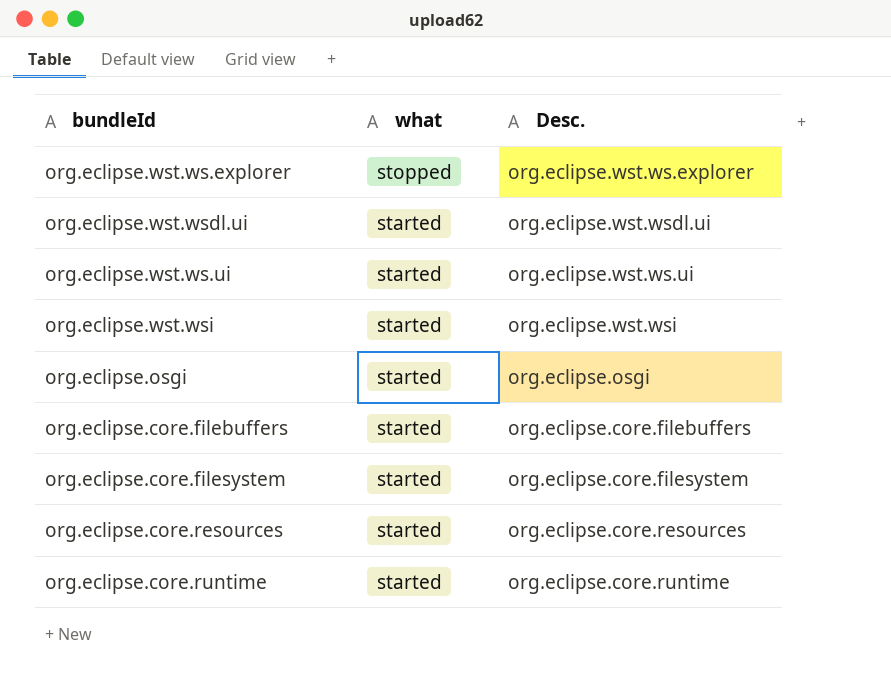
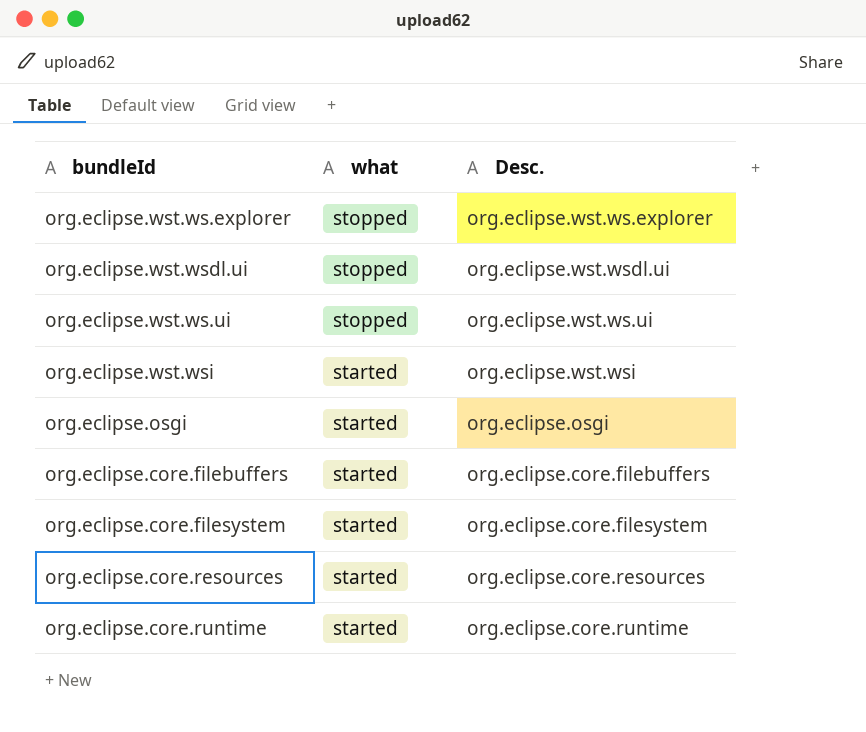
org.eclipse.wst.wsdl.ui | what: started -> stopped
org.eclipse.wst.ws.ui | what: started -> stopped

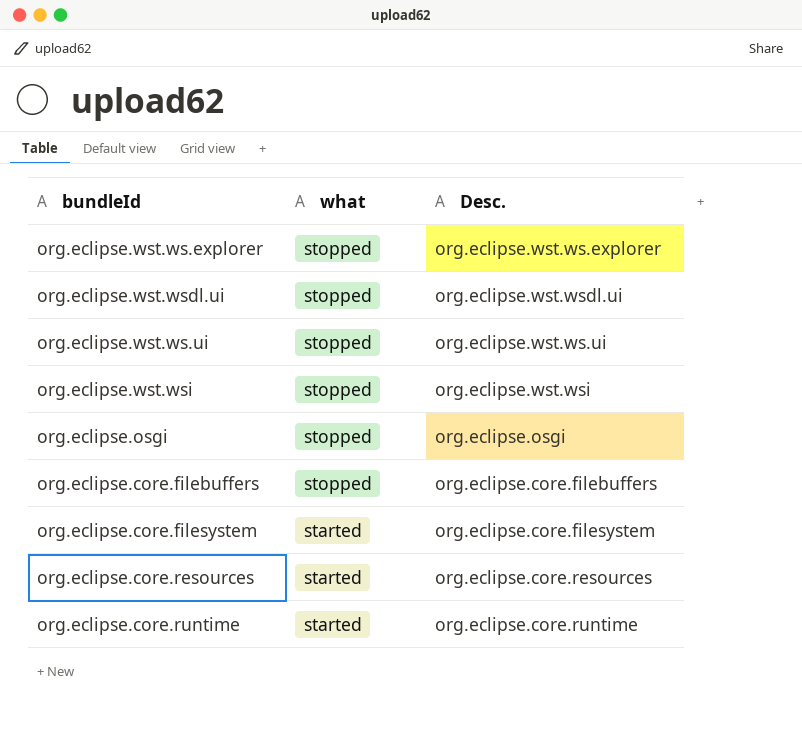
org.eclipse.wst.wsi | what: started -> stopped
org.eclipse.osgi | what: started -> stopped
org.eclipse.core.filebuffers | what: started -> stopped

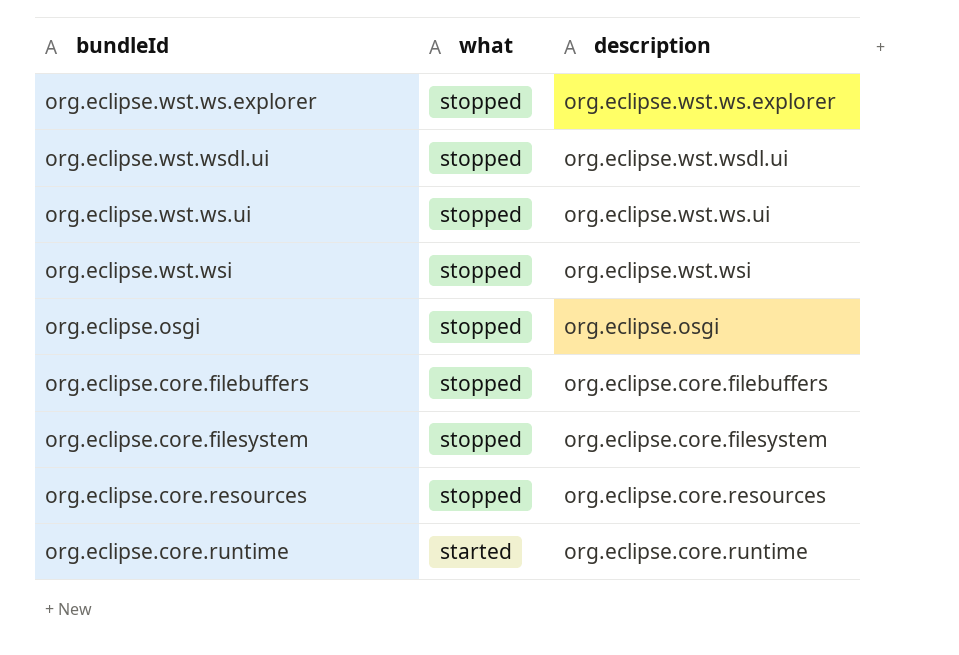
column name: Desc. -> description
org.eclipse.core.filesystem | what: started -> stopped
org.eclipse.core.resources | what: started -> stopped

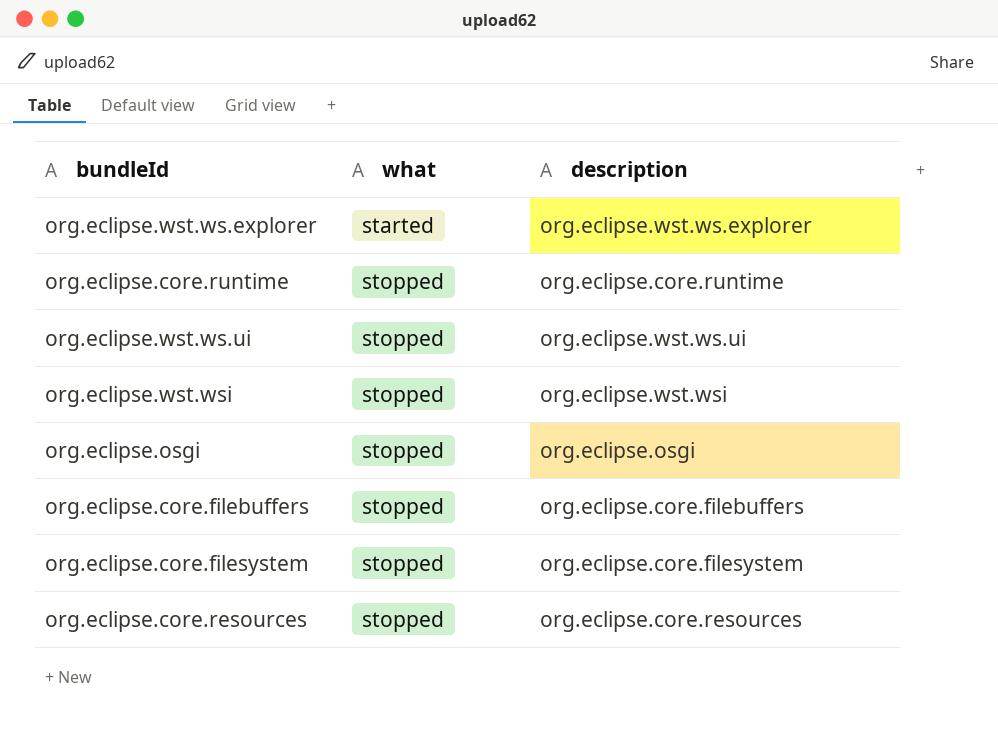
row order: what descending -> what ascending
row org.eclipse.wst.wsdl.ui: stopped | org.eclipse.wst.wsdl.ui -> none
org.eclipse.wst.ws.explorer | what: stopped -> started
org.eclipse.core.runtime | what: started -> stopped

